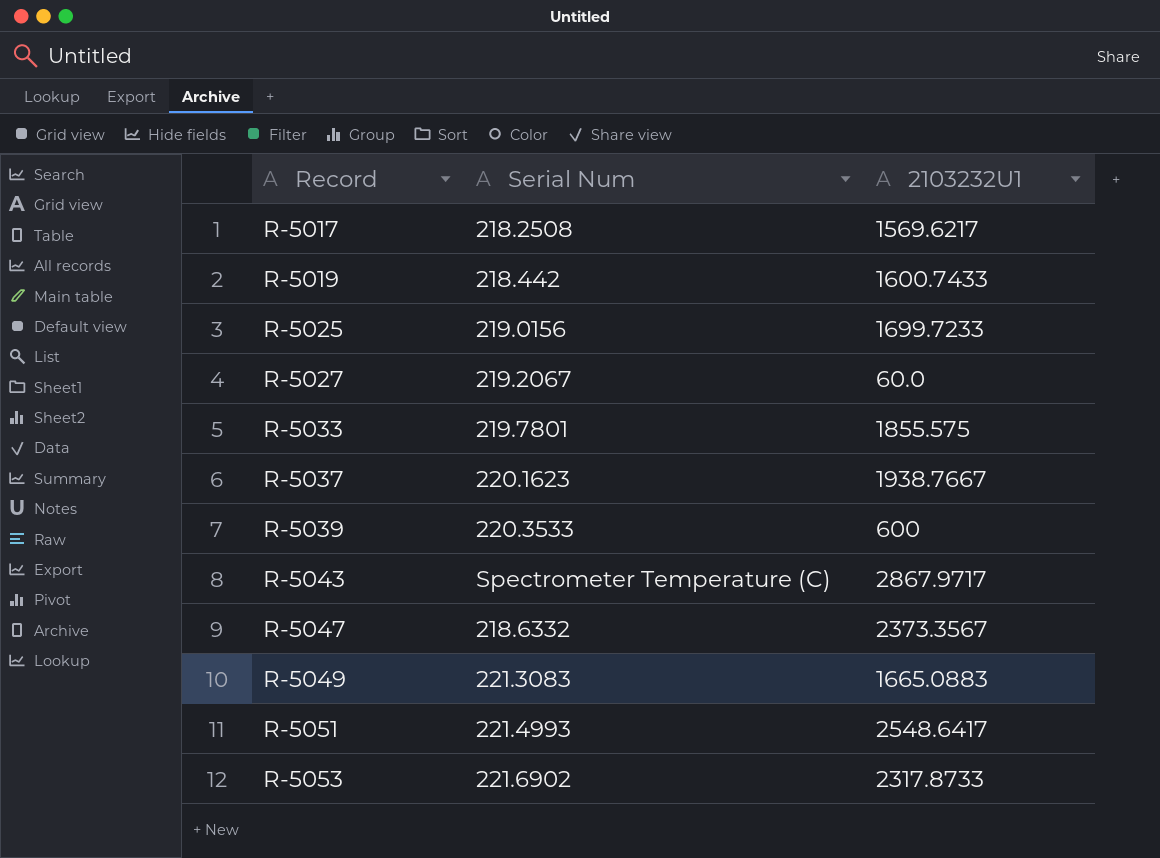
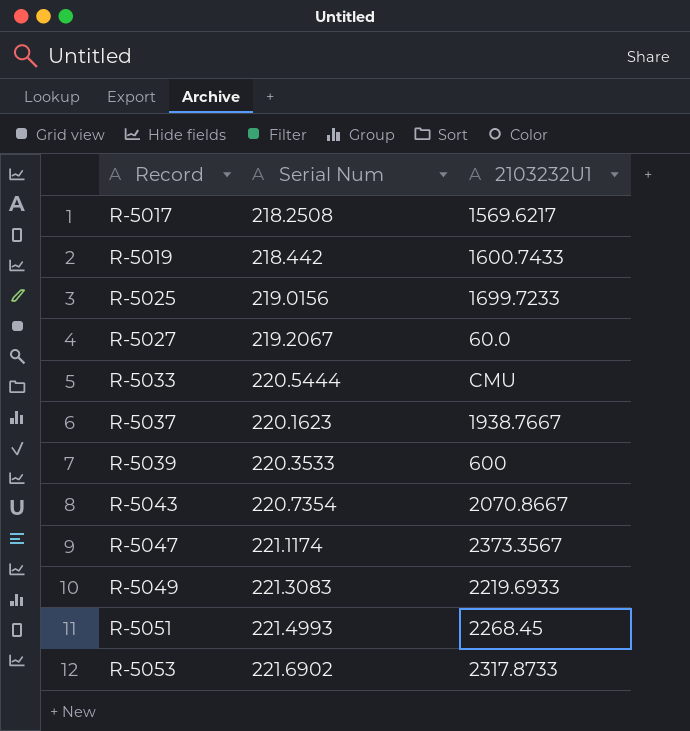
R-5033 | Serial Num: 219.7801 -> 220.5444
R-5033 | 2103232U1: 1855.575 -> CMU
R-5043 | Serial Num: Spectrometer Temperature (C) -> 220.7354
R-5043 | 2103232U1: 2867.9717 -> 2070.8667
R-5047 | Serial Num: 218.6332 -> 221.1174
R-5049 | 2103232U1: 1665.0883 -> 2219.6933
R-5051 | 2103232U1: 2548.6417 -> 2268.45

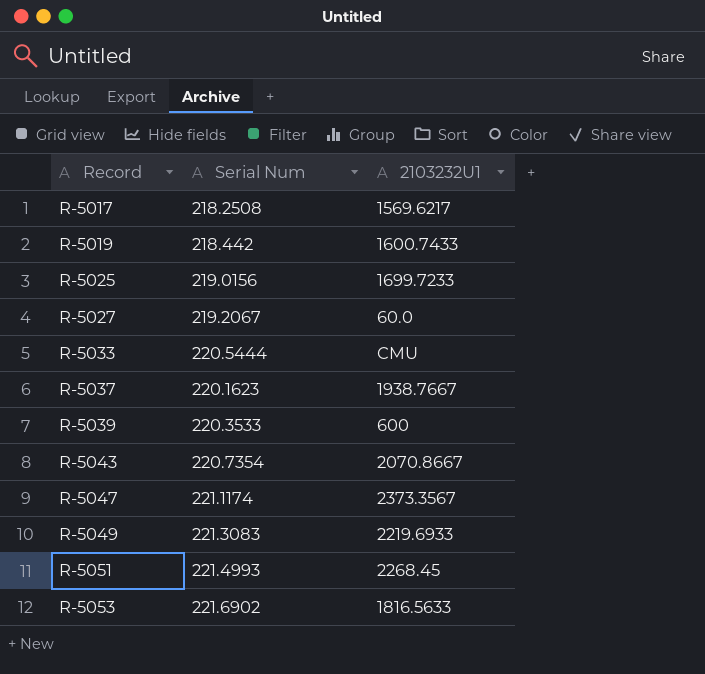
R-5053 | 2103232U1: 2317.8733 -> 1816.5633

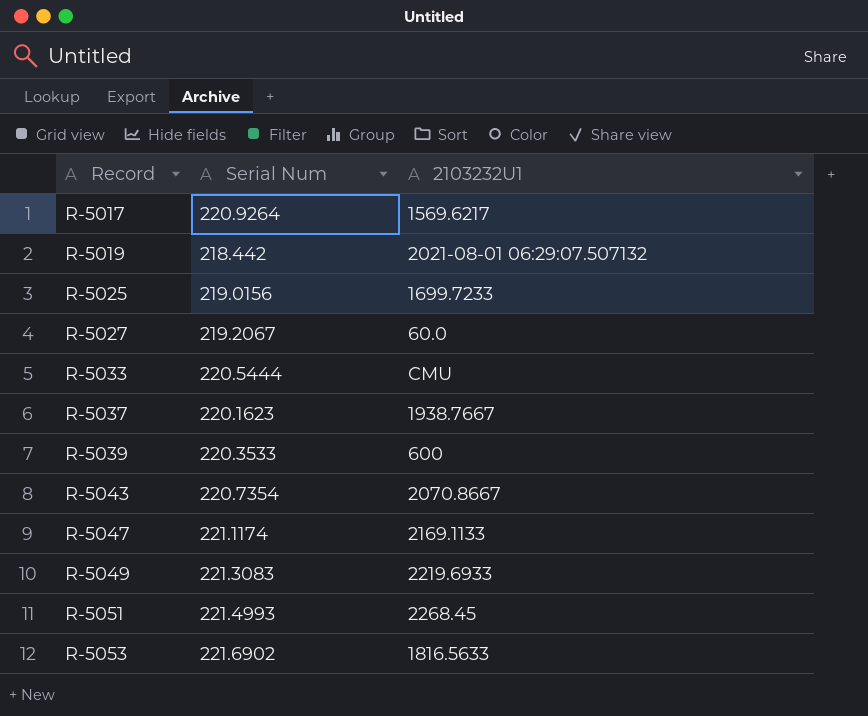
R-5017 | Serial Num: 218.2508 -> 220.9264
R-5019 | 2103232U1: 1600.7433 -> 2021-08-01 06:29:07.507132
R-5047 | 2103232U1: 2373.3567 -> 2169.1133

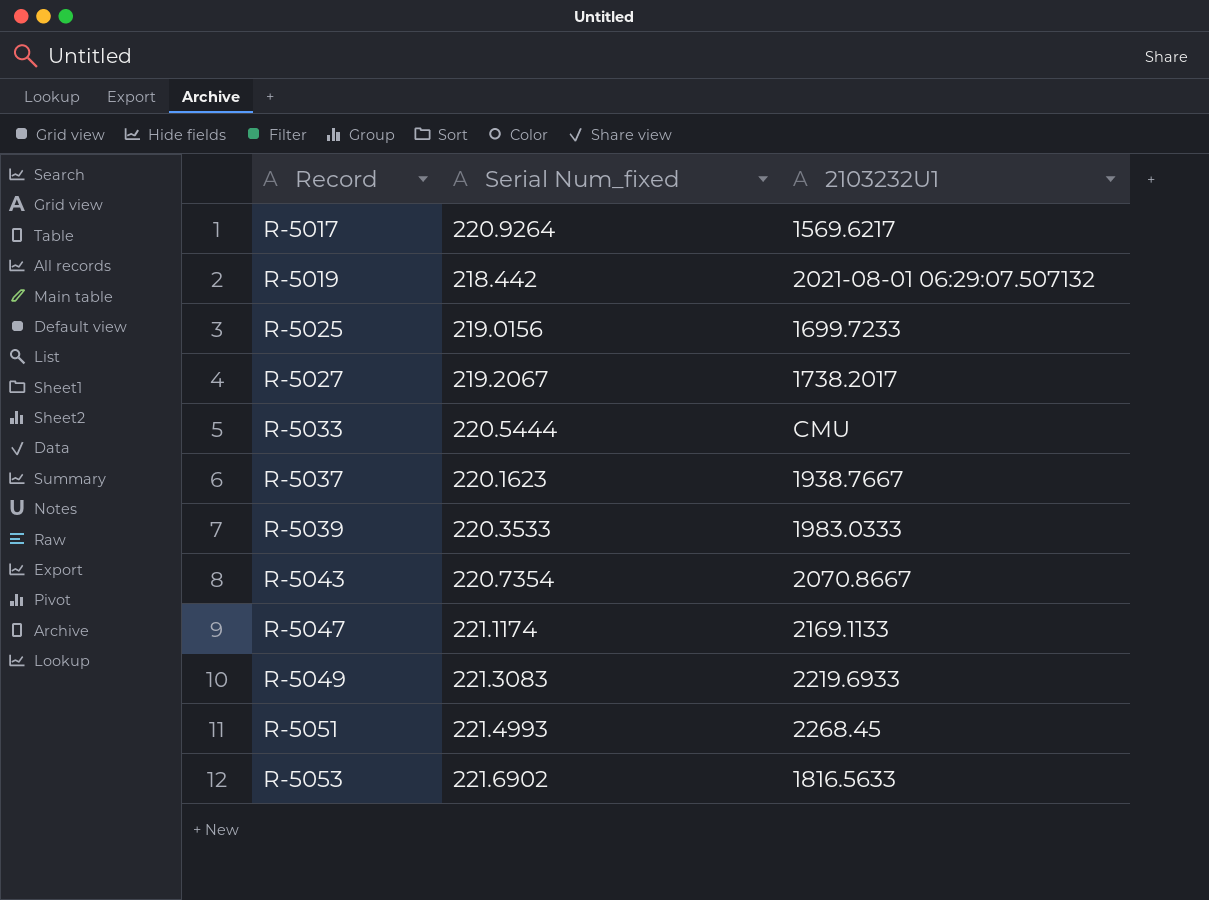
column name: Serial Num -> Serial Num_fixed
R-5027 | 2103232U1: 60.0 -> 1738.2017
R-5039 | 2103232U1: 600 -> 1983.0333

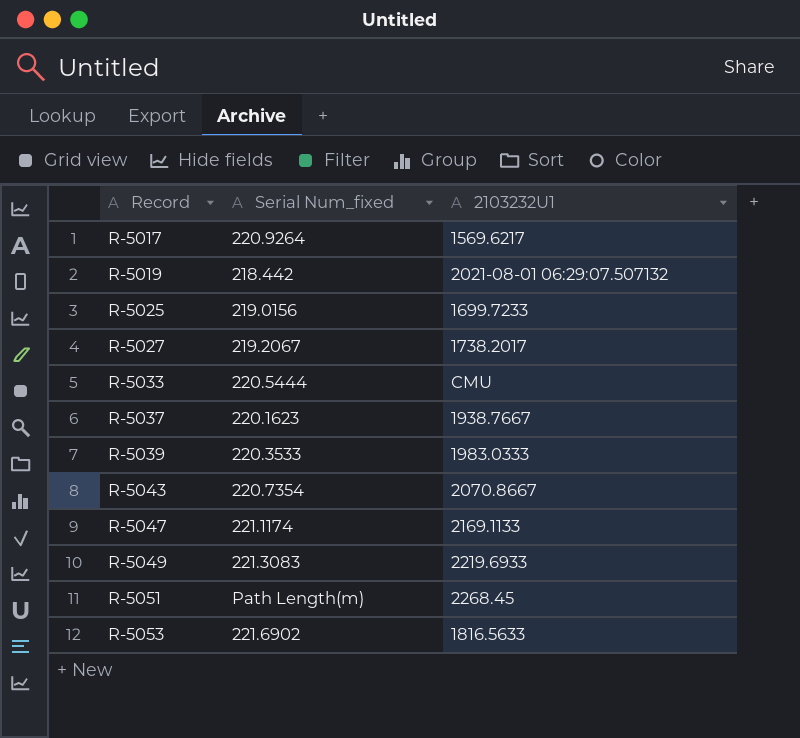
R-5051 | Serial Num_fixed: 221.4993 -> Path Length(m)

